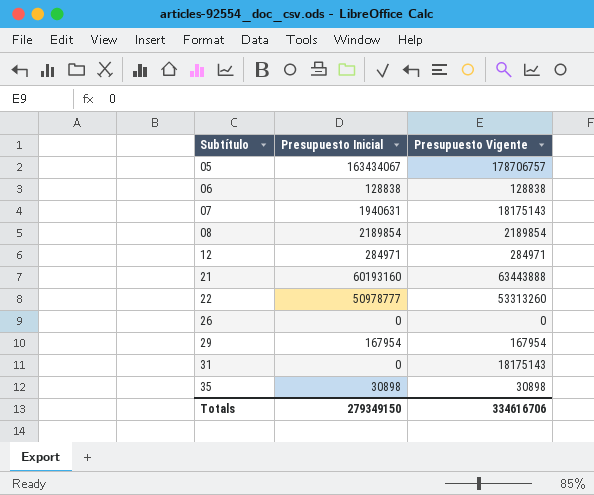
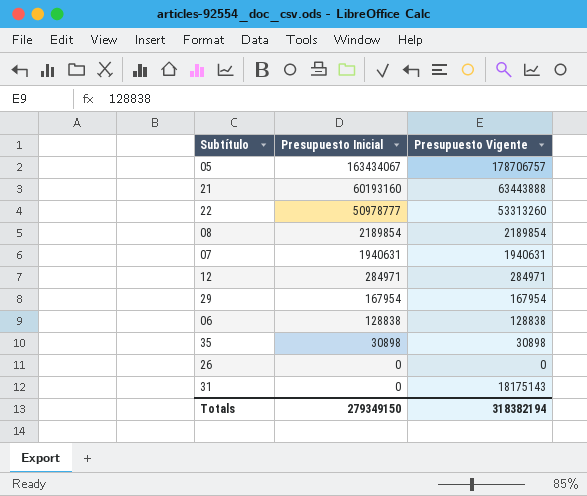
row order: Subtítulo ascending -> Presupuesto Inicial descending
07 | Presupuesto Vigente: 18175143 -> 1940631
Totals | Presupuesto Vigente: 334616706 -> 318382194

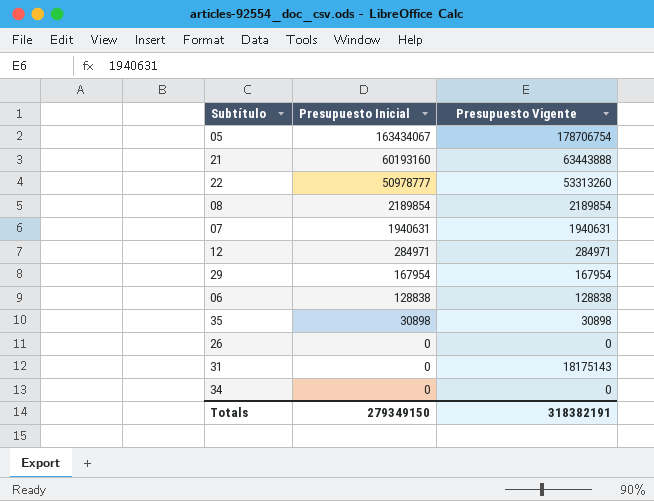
05 | Presupuesto Vigente: 178706757 -> 178706754
row 34: none -> 0 | 0
Totals | Presupuesto Vigente: 318382194 -> 318382191

